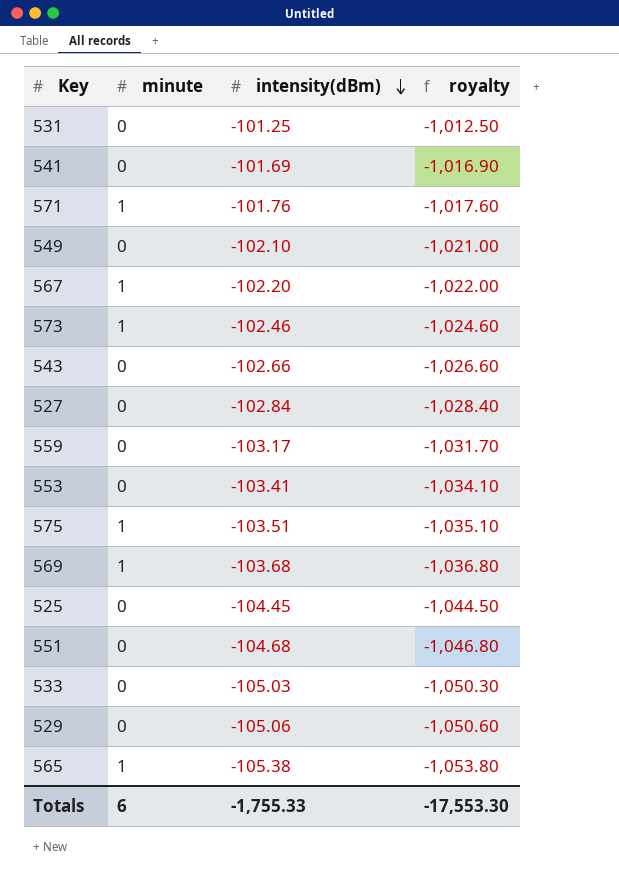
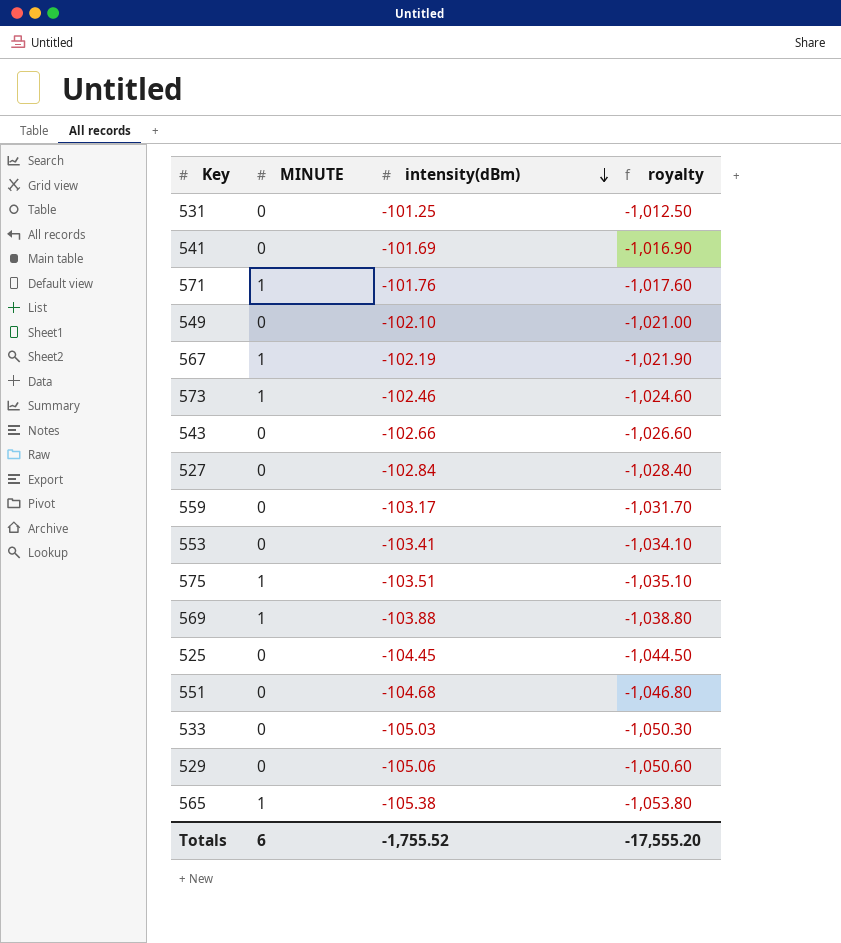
column name: minute -> MINUTE
567 | intensity(dBm): -102.20 -> -102.19
567 | royalty: -1,022.00 -> -1,021.90
569 | intensity(dBm): -103.68 -> -103.88
569 | royalty: -1,036.80 -> -1,038.80
Totals | intensity(dBm): -1,755.33 -> -1,755.52
Totals | royalty: -17,553.30 -> -17,555.20

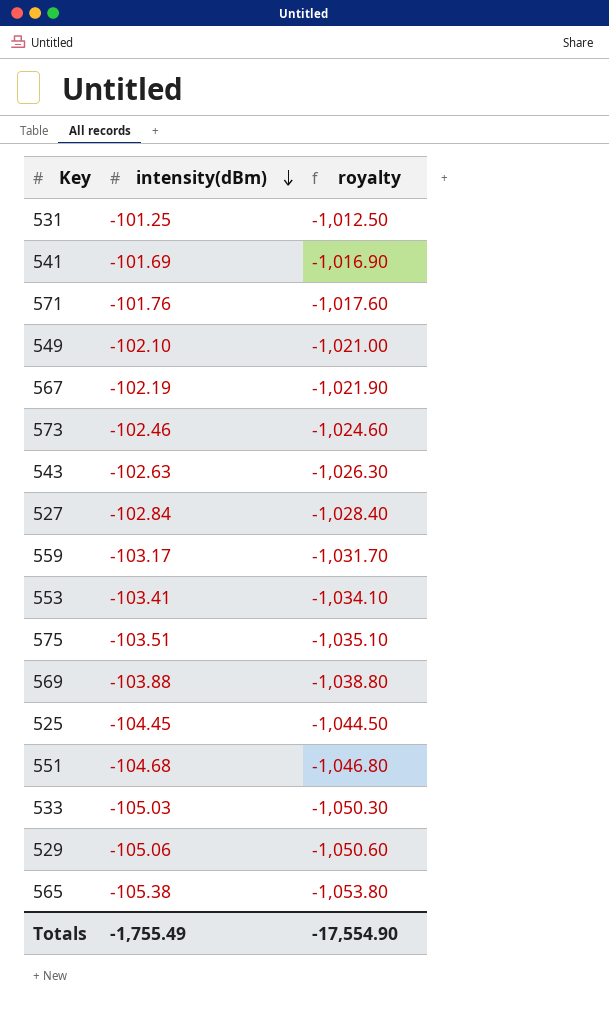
column MINUTE | position: 2 -> none
543 | intensity(dBm): -102.66 -> -102.63
543 | royalty: -1,026.60 -> -1,026.30
Totals | intensity(dBm): -1,755.52 -> -1,755.49
Totals | royalty: -17,555.20 -> -17,554.90

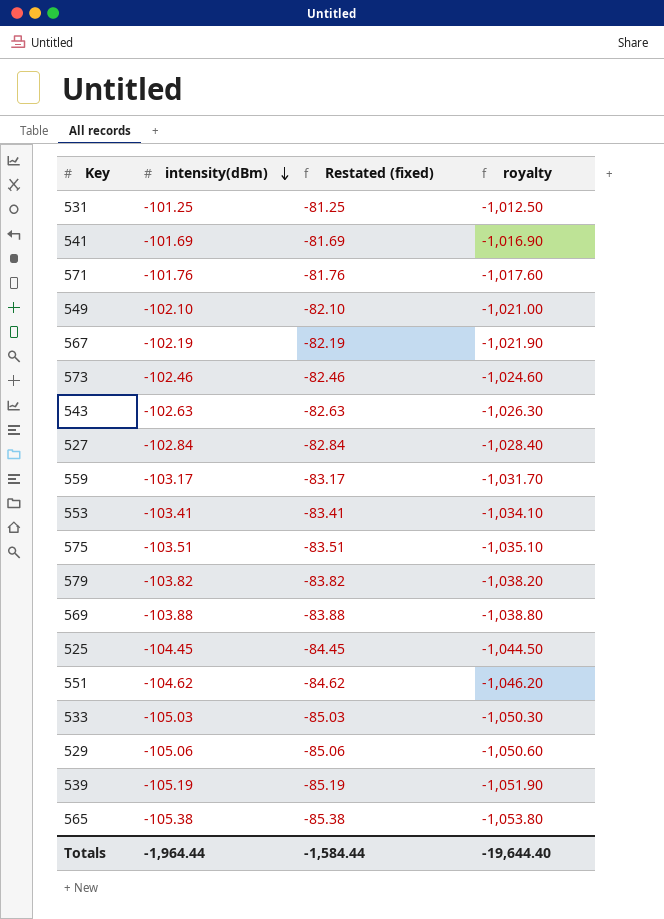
column Restated (fixed) | formula: none -> [intensity(dBm)] + 20
row 579: none -> -103.82 | -83.82 | -1,038.20
551 | intensity(dBm): -104.68 -> -104.62
551 | royalty: -1,046.80 -> -1,046.20
row 539: none -> -105.19 | -85.19 | -1,051.90
Totals | intensity(dBm): -1,755.49 -> -1,964.44
Totals | royalty: -17,554.90 -> -19,644.40

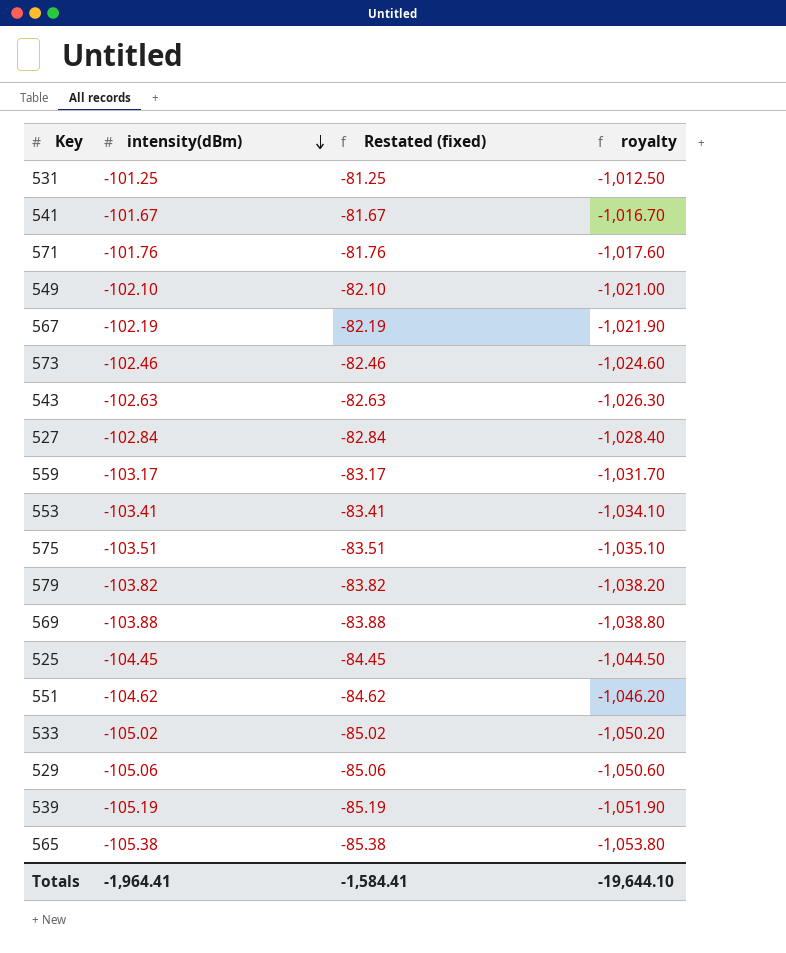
541 | intensity(dBm): -101.69 -> -101.67
541 | Restated (fixed): -81.69 -> -81.67
541 | royalty: -1,016.90 -> -1,016.70
533 | intensity(dBm): -105.03 -> -105.02
533 | Restated (fixed): -85.03 -> -85.02
533 | royalty: -1,050.30 -> -1,050.20
Totals | intensity(dBm): -1,964.44 -> -1,964.41
Totals | Restated (fixed): -1,584.44 -> -1,584.41
Totals | royalty: -19,644.40 -> -19,644.10

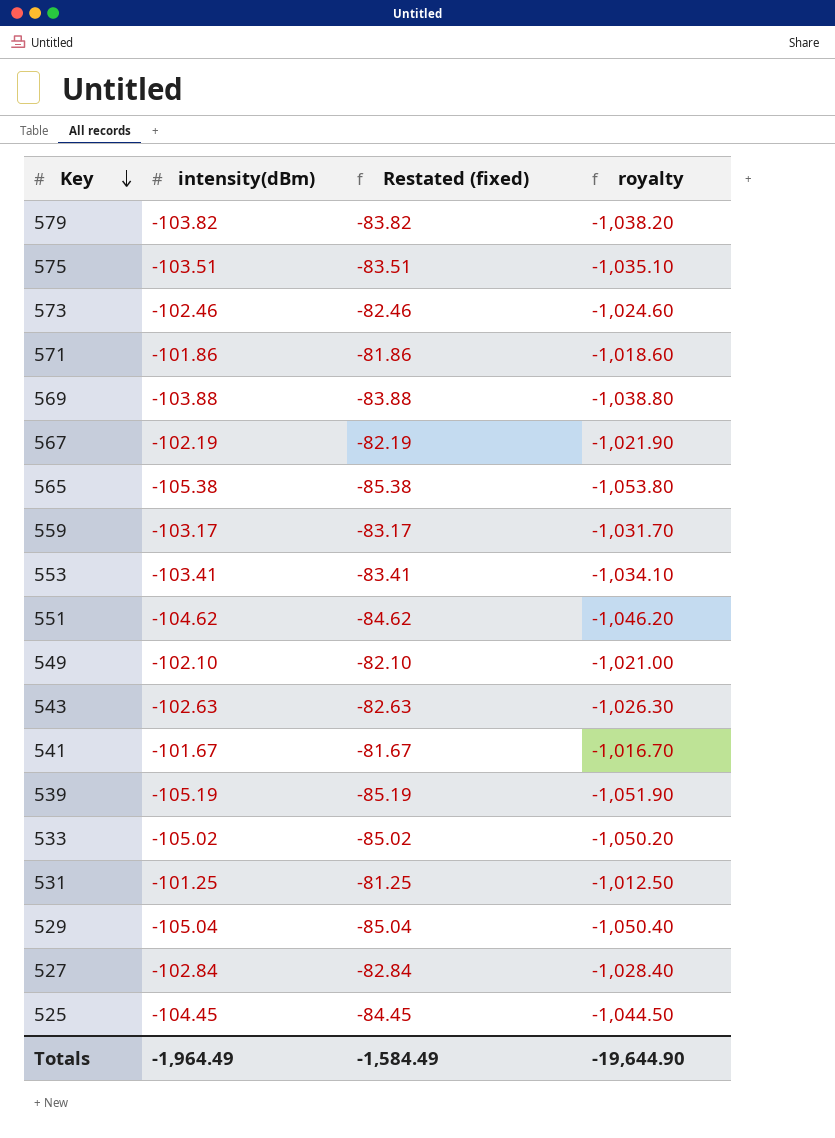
row order: intensity(dBm) descending -> Key descending
571 | intensity(dBm): -101.76 -> -101.86
571 | Restated (fixed): -81.76 -> -81.86
571 | royalty: -1,017.60 -> -1,018.60
529 | intensity(dBm): -105.06 -> -105.04
529 | Restated (fixed): -85.06 -> -85.04
529 | royalty: -1,050.60 -> -1,050.40
Totals | intensity(dBm): -1,964.41 -> -1,964.49
Totals | Restated (fixed): -1,584.41 -> -1,584.49
Totals | royalty: -19,644.10 -> -19,644.90

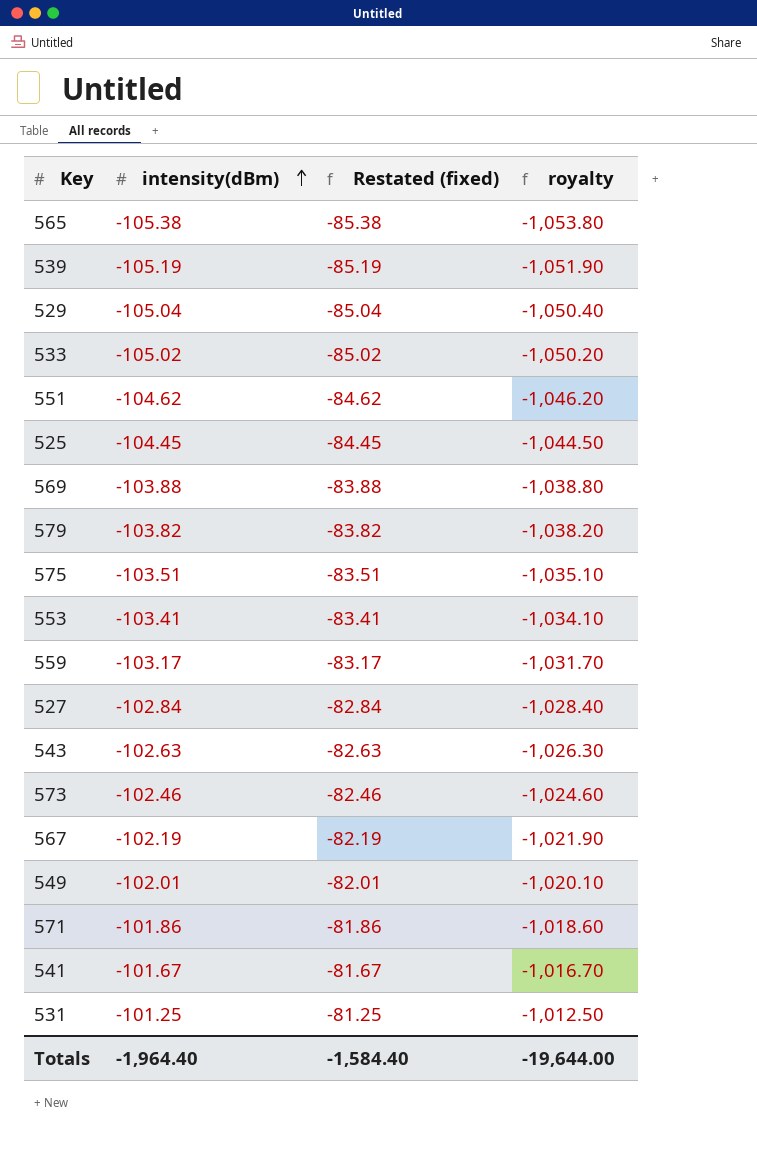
row order: Key descending -> intensity(dBm) ascending
549 | intensity(dBm): -102.10 -> -102.01
549 | Restated (fixed): -82.10 -> -82.01
549 | royalty: -1,021.00 -> -1,020.10
Totals | intensity(dBm): -1,964.49 -> -1,964.40
Totals | Restated (fixed): -1,584.49 -> -1,584.40
Totals | royalty: -19,644.90 -> -19,644.00

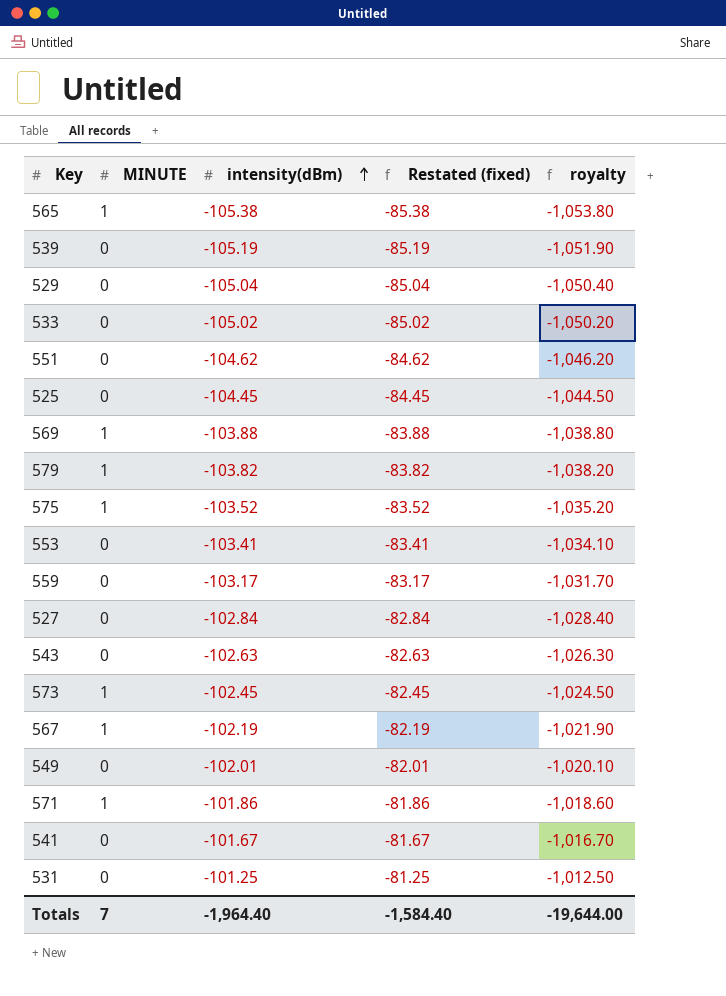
column MINUTE | position: none -> 2
575 | intensity(dBm): -103.51 -> -103.52
575 | Restated (fixed): -83.51 -> -83.52
575 | royalty: -1,035.10 -> -1,035.20
573 | intensity(dBm): -102.46 -> -102.45
573 | Restated (fixed): -82.46 -> -82.45
573 | royalty: -1,024.60 -> -1,024.50

